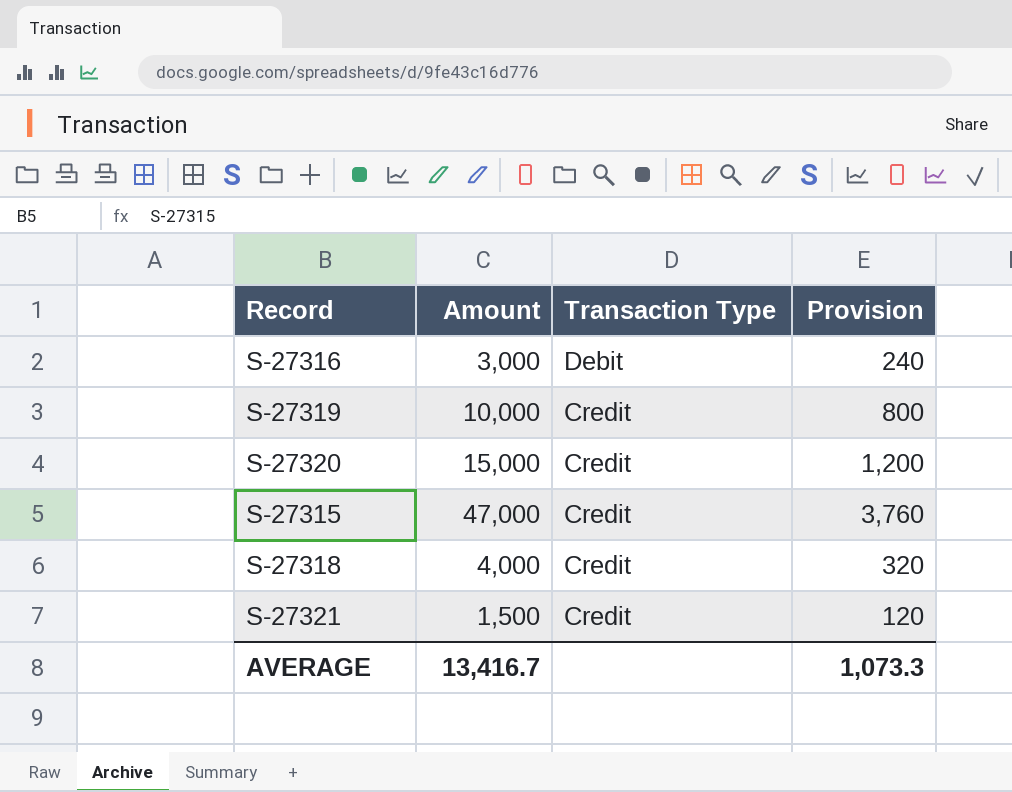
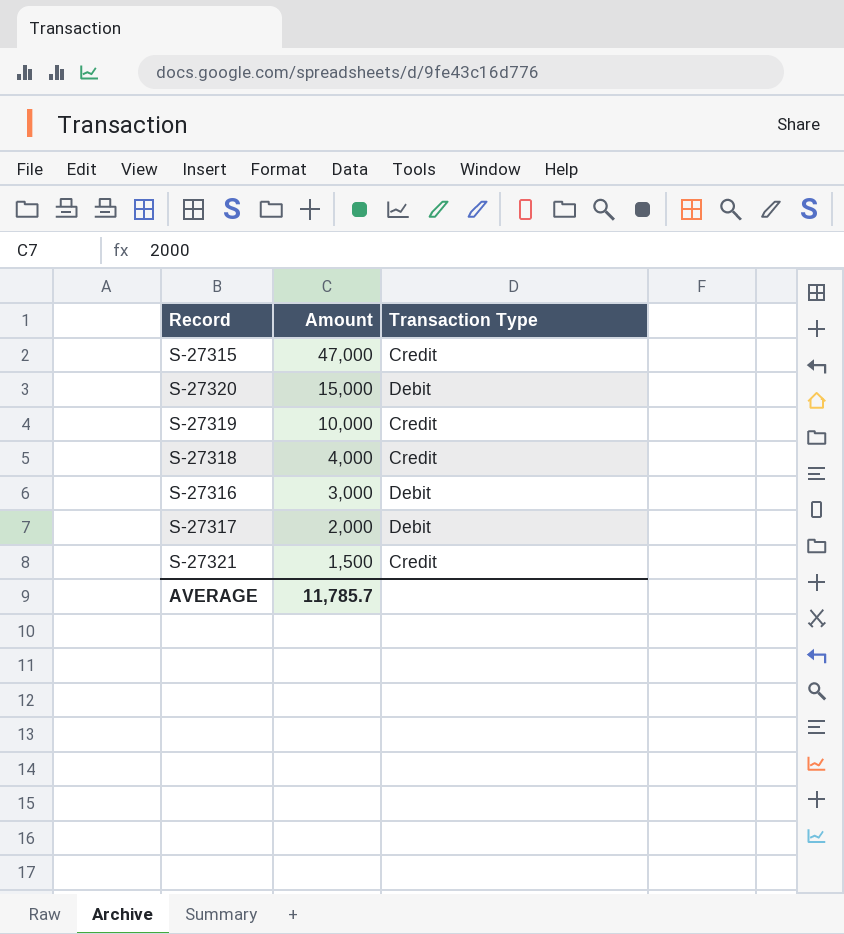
row order: Transaction Type descending -> Amount descending
column Provision | formula: [Amount] * 0.08 -> none
S-27320 | Transaction Type: Credit -> Debit
row S-27317: none -> 2,000 | Debit
AVERAGE | Amount: 13,416.7 -> 11,785.7

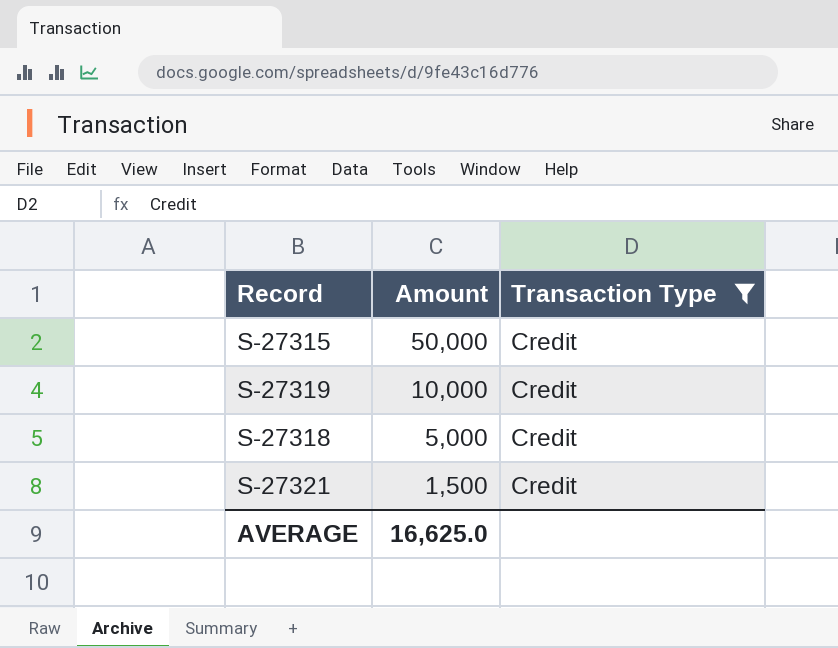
filter: none -> Transaction Type = Credit
S-27315 | Amount: 47,000 -> 50,000
S-27318 | Amount: 4,000 -> 5,000
AVERAGE | Amount: 11,785.7 -> 16,625.0

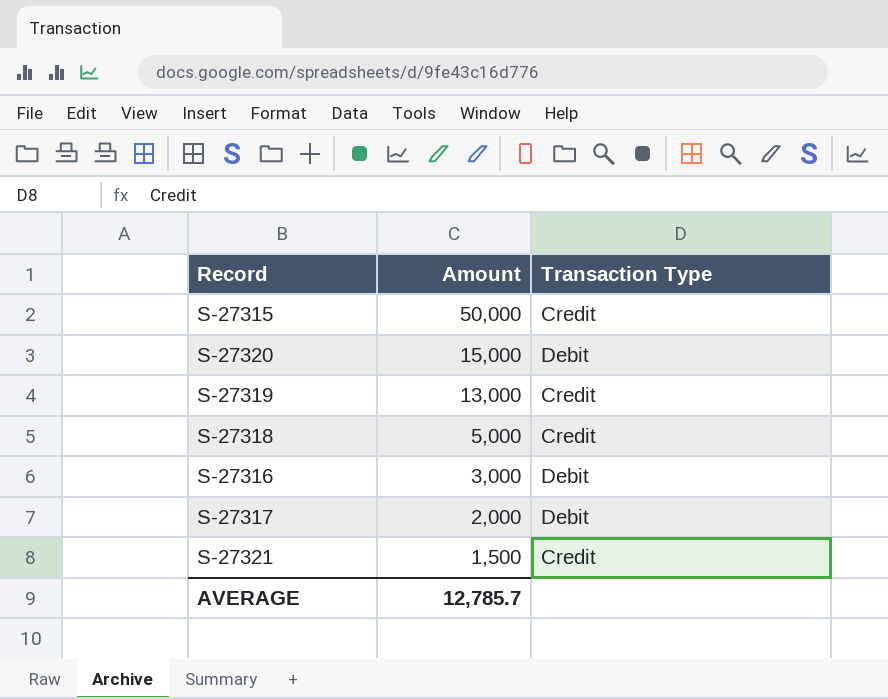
filter: Transaction Type = Credit -> none
S-27319 | Amount: 10,000 -> 13,000
AVERAGE | Amount: 16,625.0 -> 12,785.7

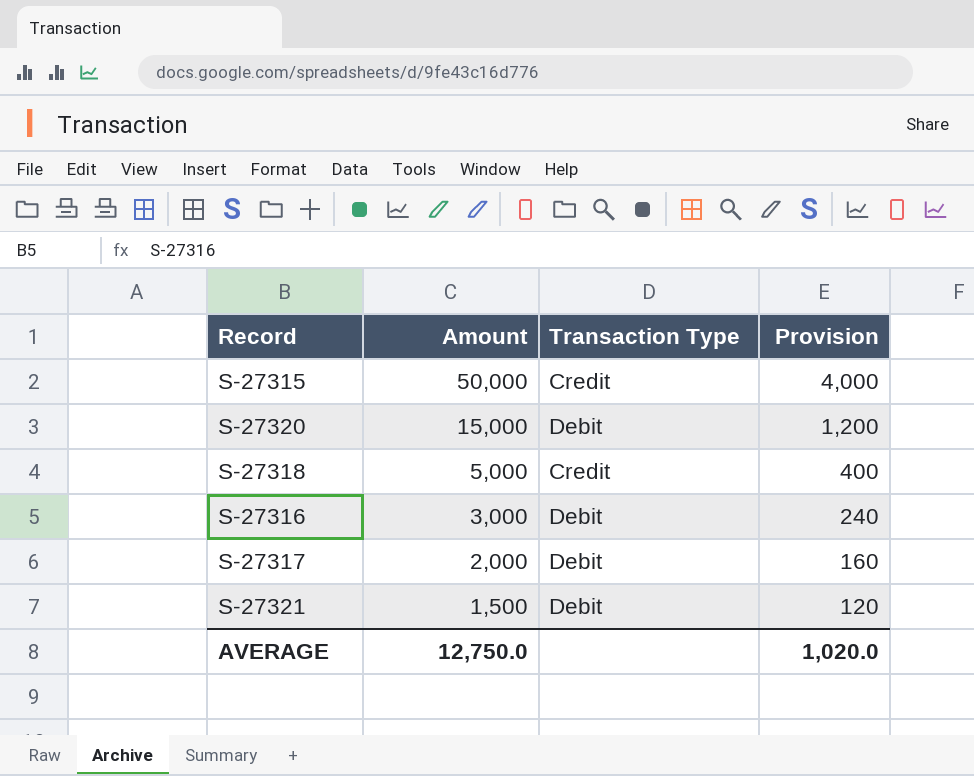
column Provision | formula: none -> [Amount] * 0.08
row S-27319: 13,000 | Credit -> none
S-27321 | Transaction Type: Credit -> Debit
AVERAGE | Amount: 12,785.7 -> 12,750.0

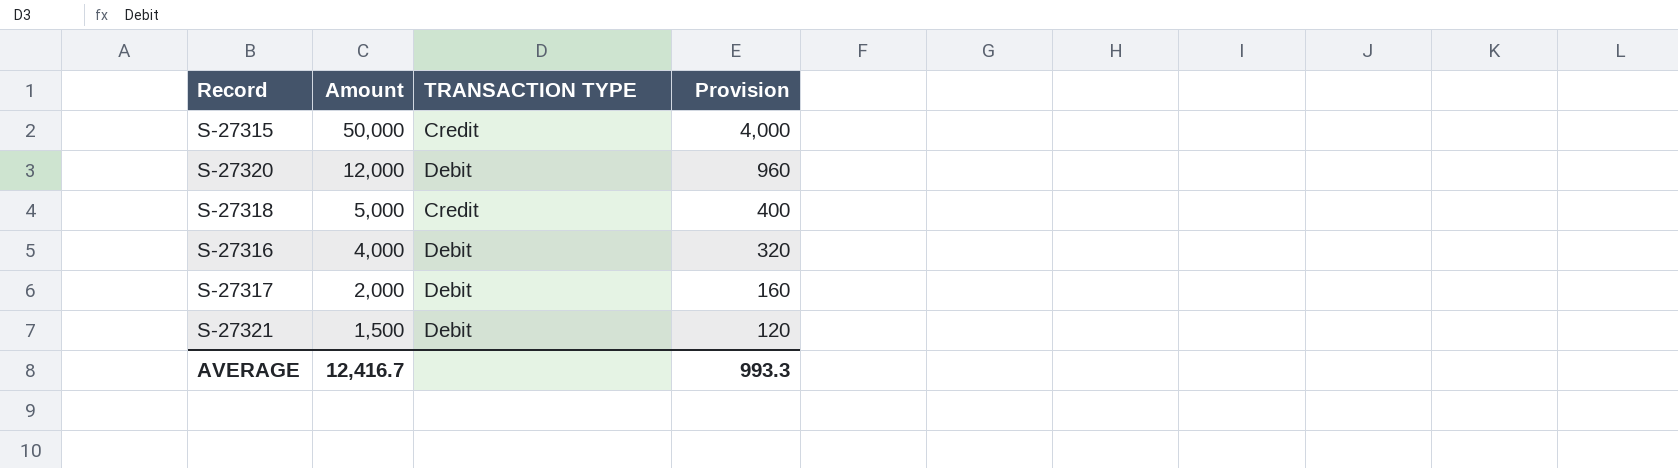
column name: Transaction Type -> TRANSACTION TYPE
S-27320 | Amount: 15,000 -> 12,000
S-27320 | Provision: 1,200 -> 960
S-27316 | Amount: 3,000 -> 4,000
S-27316 | Provision: 240 -> 320
AVERAGE | Amount: 12,750.0 -> 12,416.7
AVERAGE | Provision: 1,020.0 -> 993.3

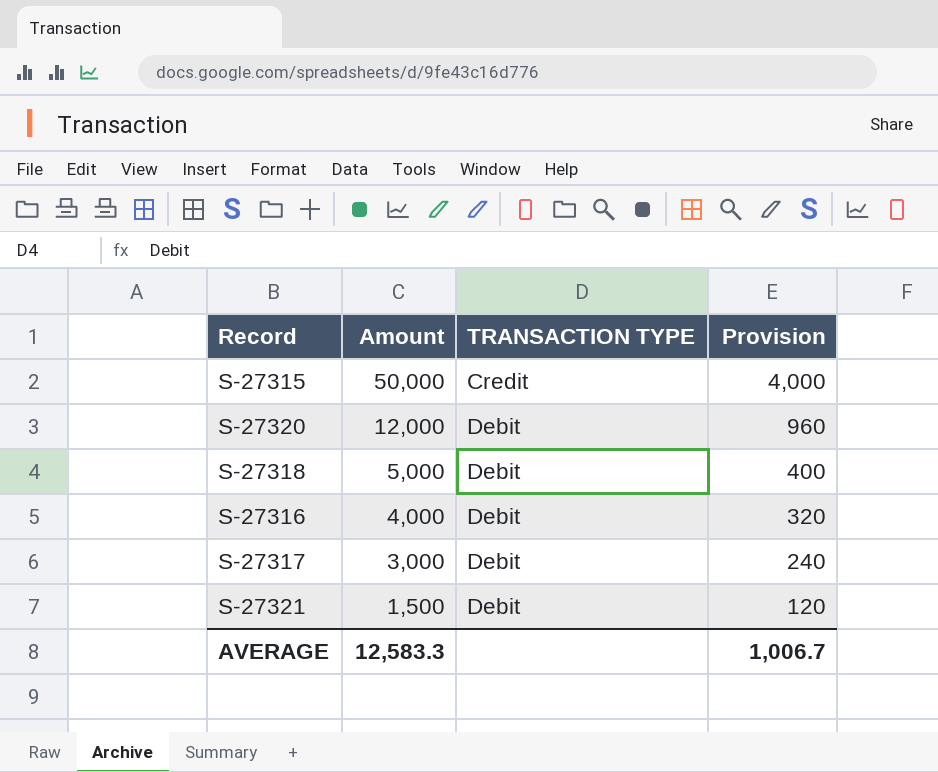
S-27318 | TRANSACTION TYPE: Credit -> Debit
S-27317 | Amount: 2,000 -> 3,000
S-27317 | Provision: 160 -> 240
AVERAGE | Amount: 12,416.7 -> 12,583.3
AVERAGE | Provision: 993.3 -> 1,006.7

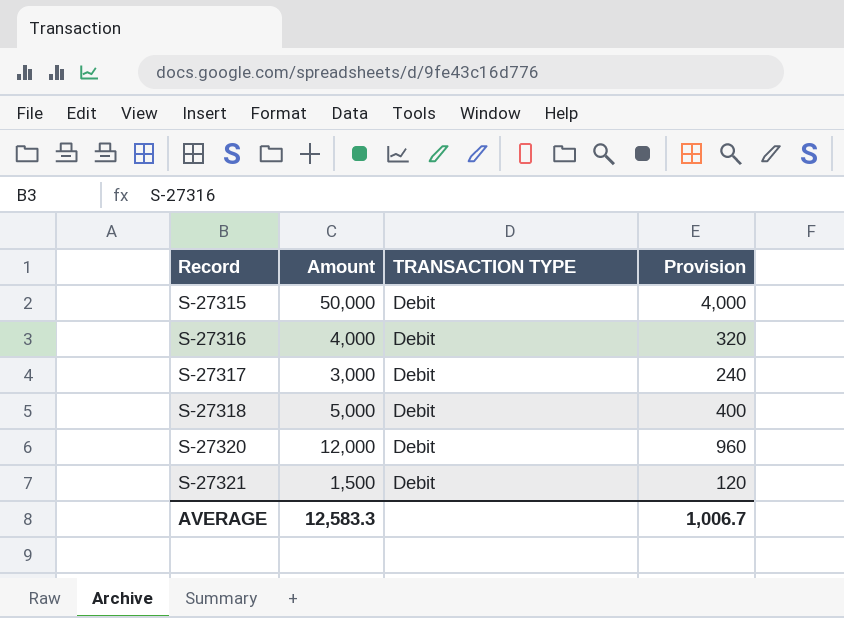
row order: Amount descending -> Record ascending
S-27315 | TRANSACTION TYPE: Credit -> Debit

